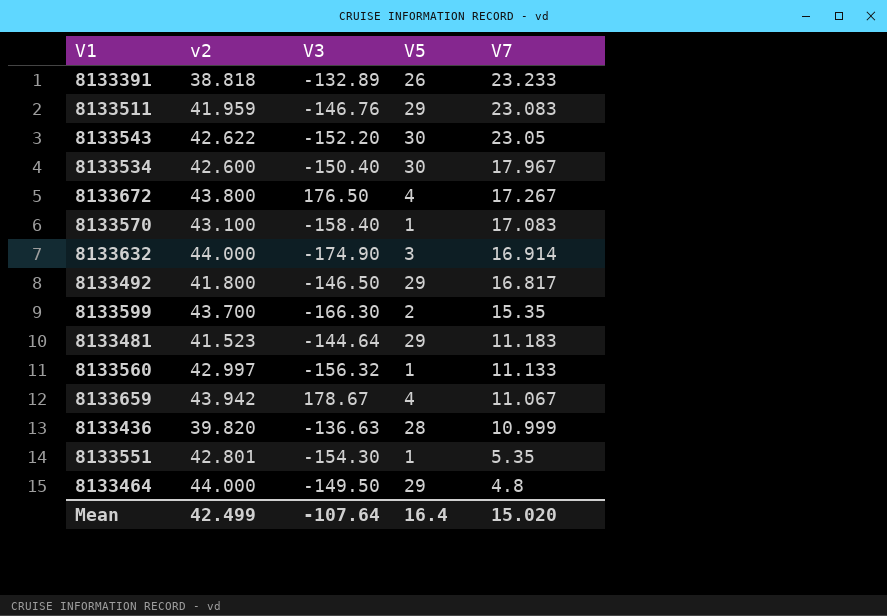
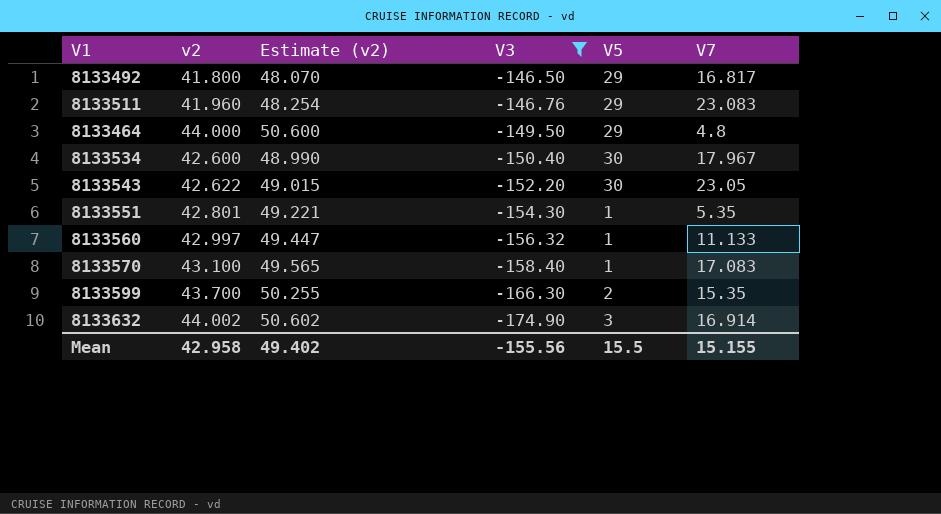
filter: none -> V3 <= -146.50
row order: V7 descending -> V3 descending
column Estimate (v2) | formula: none -> [v2] * 1.15
8133511 | v2: 41.959 -> 41.960
8133632 | v2: 44.000 -> 44.002
Mean | v2: 42.499 -> 42.958
Mean | V3: -107.64 -> -155.56
Mean | V5: 16.4 -> 15.5
Mean | V7: 15.020 -> 15.155

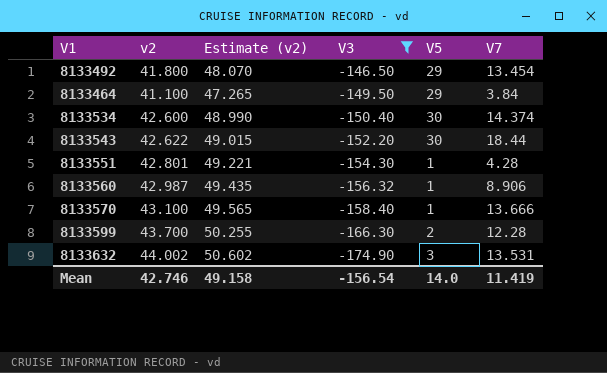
row 8133511: 41.960 | 48.254 | -146.76 | 29 | 23.083 -> none
8133492 | V7: 16.817 -> 13.454
8133464 | v2: 44.000 -> 41.100
8133464 | Estimate (v2): 50.600 -> 47.265
8133464 | V7: 4.8 -> 3.84
8133534 | V7: 17.967 -> 14.374
8133543 | V7: 23.05 -> 18.44
8133551 | V7: 5.35 -> 4.28
8133560 | v2: 42.997 -> 42.987
8133560 | Estimate (v2): 49.447 -> 49.435
8133560 | V7: 11.133 -> 8.906
8133570 | V7: 17.083 -> 13.666
8133599 | V7: 15.35 -> 12.28
8133632 | V7: 16.914 -> 13.531
Mean | v2: 42.958 -> 42.746
Mean | Estimate (v2): 49.402 -> 49.158
Mean | V3: -155.56 -> -156.54
Mean | V5: 15.5 -> 14.0
Mean | V7: 15.155 -> 11.419

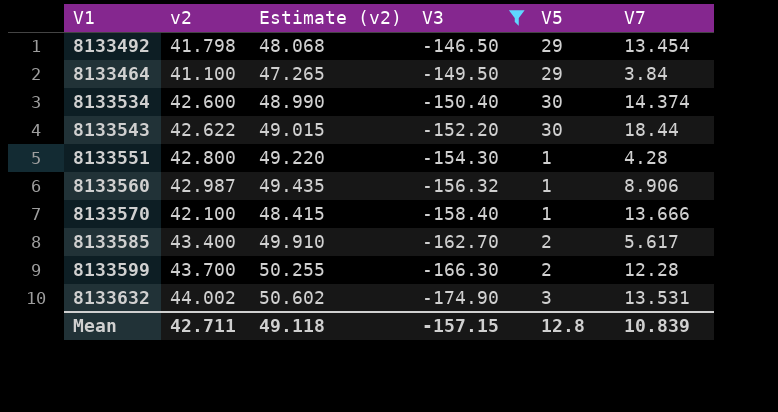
8133492 | v2: 41.800 -> 41.798
8133492 | Estimate (v2): 48.070 -> 48.068
8133551 | v2: 42.801 -> 42.800
8133551 | Estimate (v2): 49.221 -> 49.220
8133570 | v2: 43.100 -> 42.100
8133570 | Estimate (v2): 49.565 -> 48.415
row 8133585: none -> 43.400 | 49.910 | -162.70 | 2 | 5.617
Mean | v2: 42.746 -> 42.711
Mean | Estimate (v2): 49.158 -> 49.118
Mean | V3: -156.54 -> -157.15
Mean | V5: 14.0 -> 12.8
Mean | V7: 11.419 -> 10.839

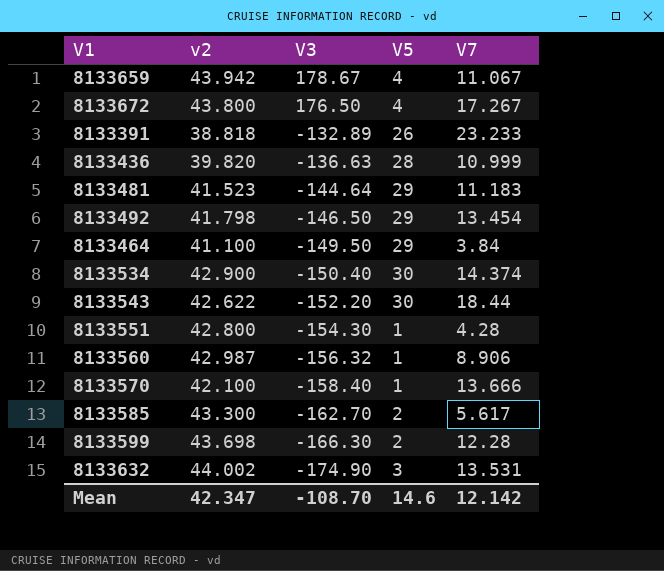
filter: V3 <= -146.50 -> none
column Estimate (v2) | formula: [v2] * 1.15 -> none
8133534 | v2: 42.600 -> 42.900
8133585 | v2: 43.400 -> 43.300
8133599 | v2: 43.700 -> 43.698
Mean | v2: 42.711 -> 42.347
Mean | V3: -157.15 -> -108.70
Mean | V5: 12.8 -> 14.6
Mean | V7: 10.839 -> 12.142

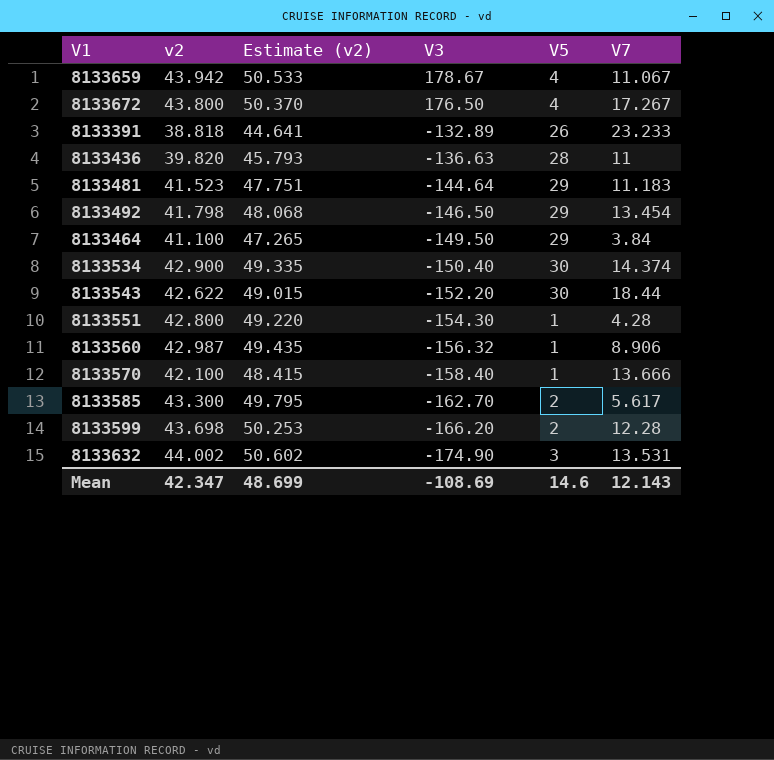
column Estimate (v2) | formula: none -> [v2] * 1.15
8133436 | V7: 10.999 -> 11
8133599 | V3: -166.30 -> -166.20
Mean | V3: -108.70 -> -108.69
Mean | V7: 12.142 -> 12.143

